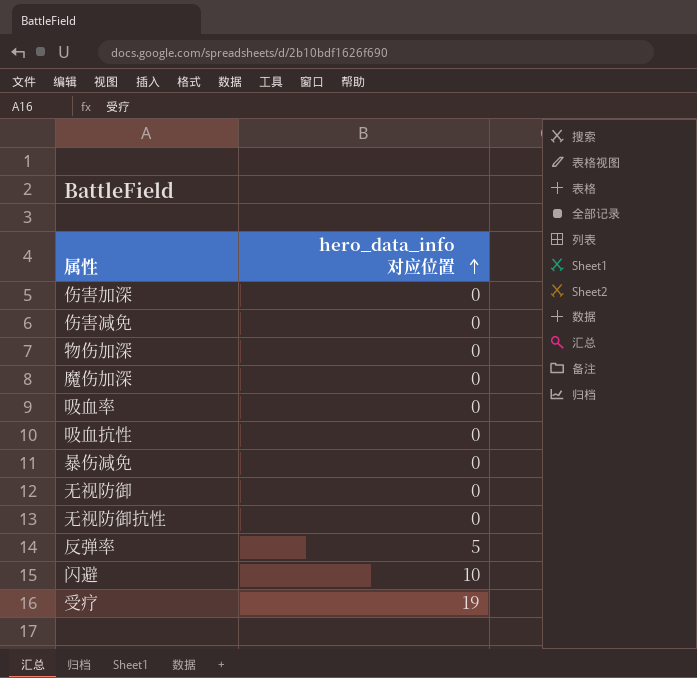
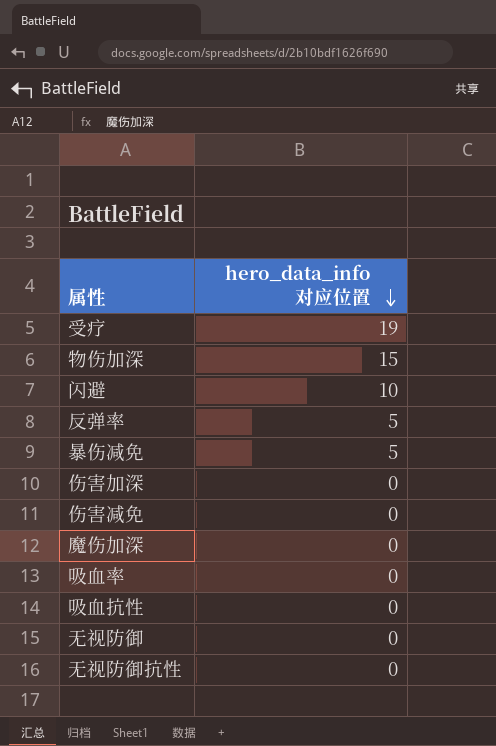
row order: hero_data_info对应位置 ascending -> hero_data_info对应位置 descending
物伤加深 | hero_data_info对应位置: 0 -> 15
暴伤减免 | hero_data_info对应位置: 0 -> 5

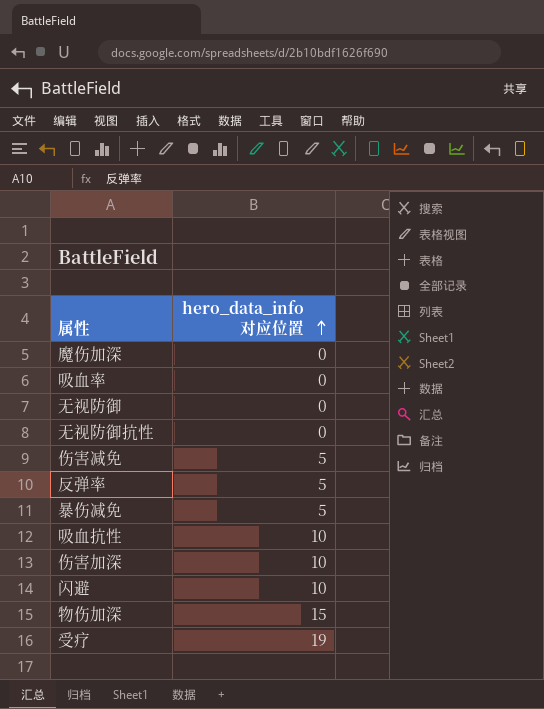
row order: hero_data_info对应位置 descending -> hero_data_info对应位置 ascending
伤害减免 | hero_data_info对应位置: 0 -> 5
吸血抗性 | hero_data_info对应位置: 0 -> 10
伤害加深 | hero_data_info对应位置: 0 -> 10

